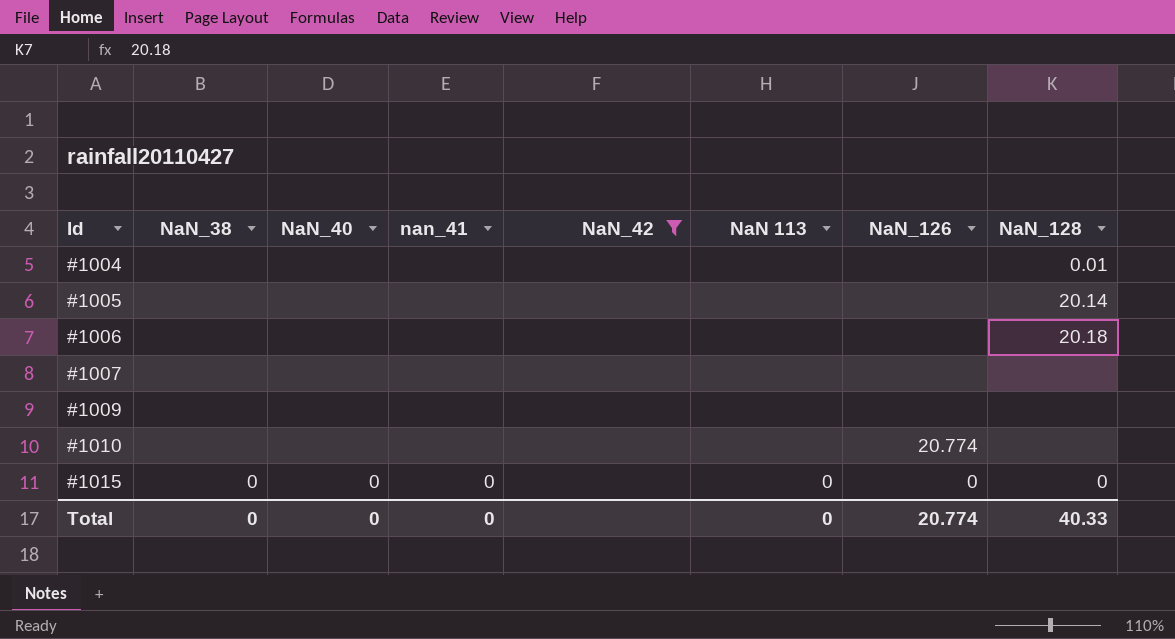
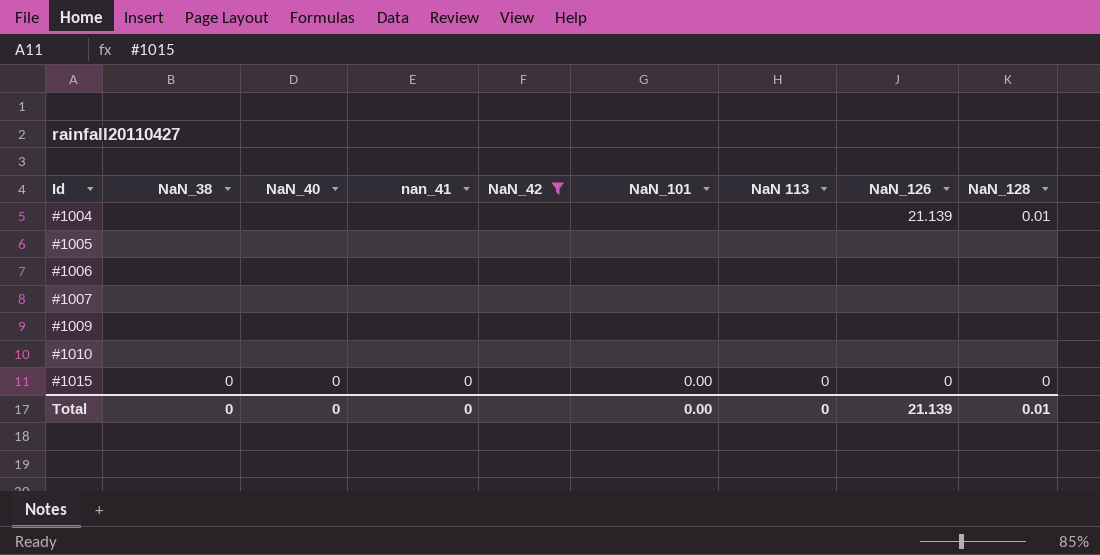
column NaN_101 | position: none -> 6
#1004 | NaN_126: none -> 21.139
#1005 | NaN_128: 20.14 -> none
#1006 | NaN_128: 20.18 -> none
#1010 | NaN_126: 20.774 -> none
Total | NaN_126: 20.774 -> 21.139
Total | NaN_128: 40.33 -> 0.01

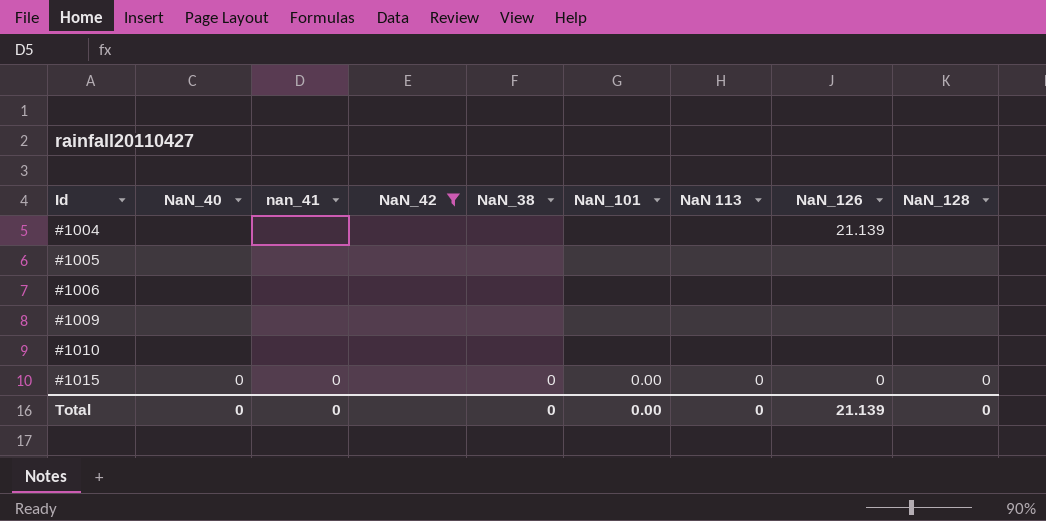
column NaN_38 | position: 2 -> 5
row #1007: none | none | none | none | none | none | none | none -> none
#1004 | NaN_128: 0.01 -> none
Total | NaN_128: 0.01 -> 0

